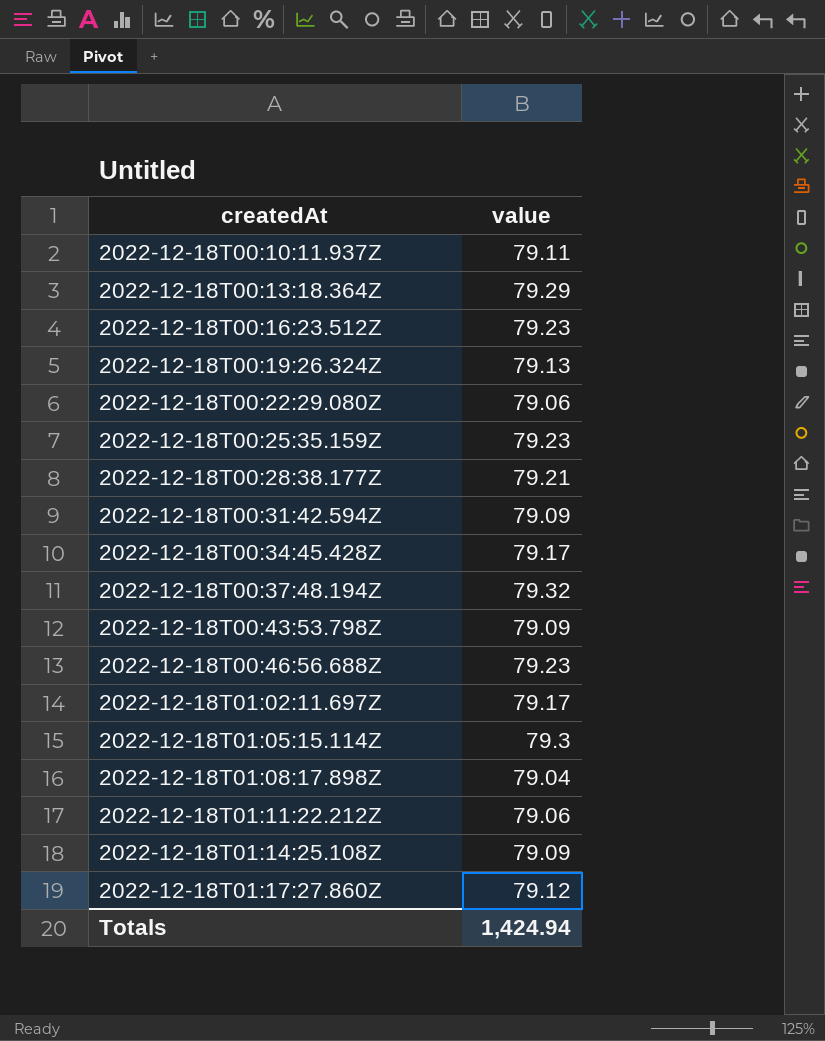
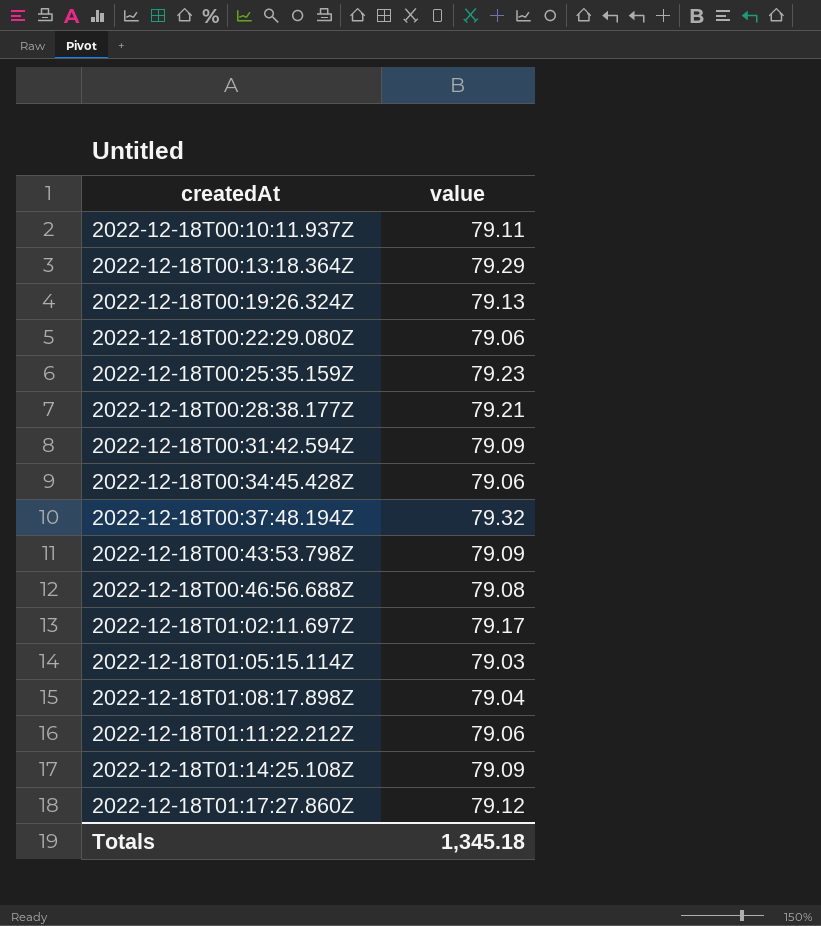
row 2022-12-18T00:16:23.512Z: 79.23 -> none
2022-12-18T00:34:45.428Z | value: 79.17 -> 79.06
2022-12-18T00:46:56.688Z | value: 79.23 -> 79.08
2022-12-18T01:05:15.114Z | value: 79.3 -> 79.03
Totals | value: 1,424.94 -> 1,345.18

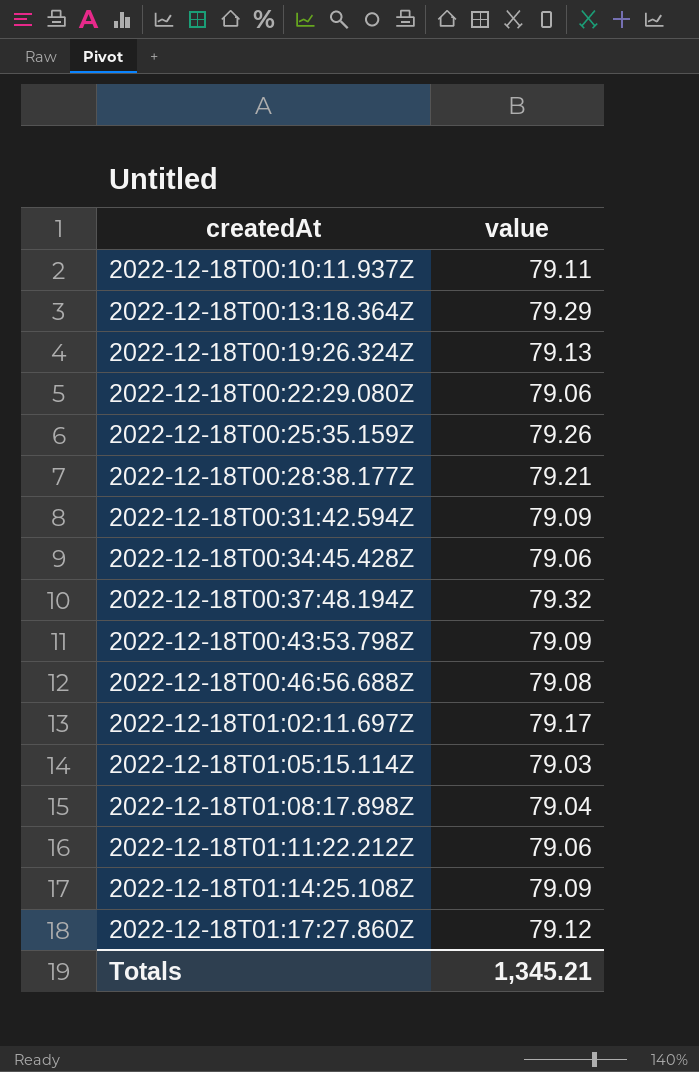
2022-12-18T00:25:35.159Z | value: 79.23 -> 79.26
Totals | value: 1,345.18 -> 1,345.21

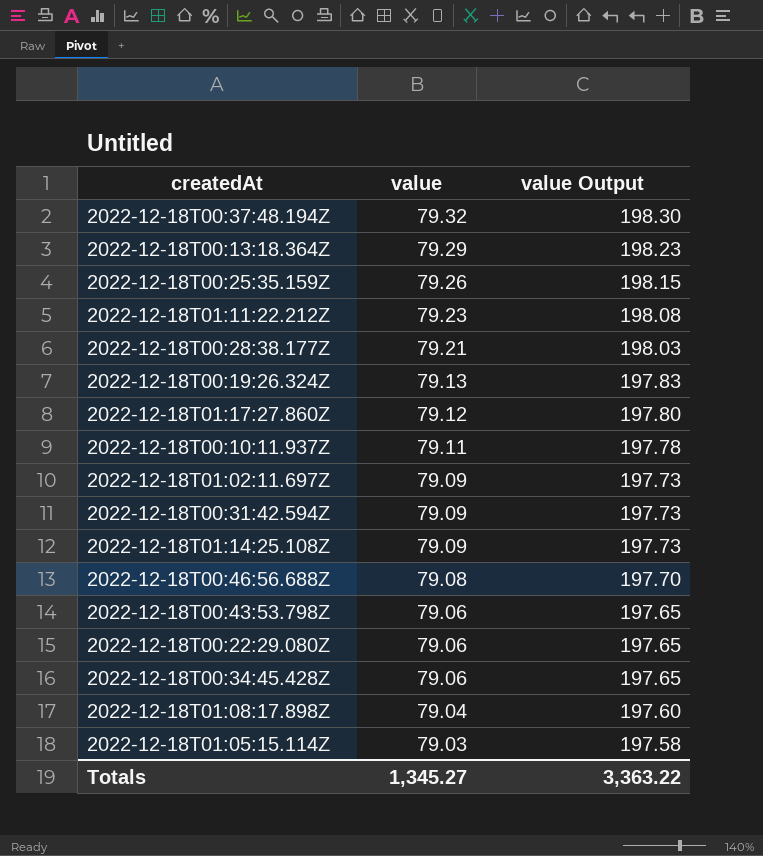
row order: createdAt ascending -> value descending
column value Output | formula: none -> [value] * 2.5
2022-12-18T01:11:22.212Z | value: 79.06 -> 79.23
2022-12-18T01:02:11.697Z | value: 79.17 -> 79.09
2022-12-18T00:43:53.798Z | value: 79.09 -> 79.06
Totals | value: 1,345.21 -> 1,345.27

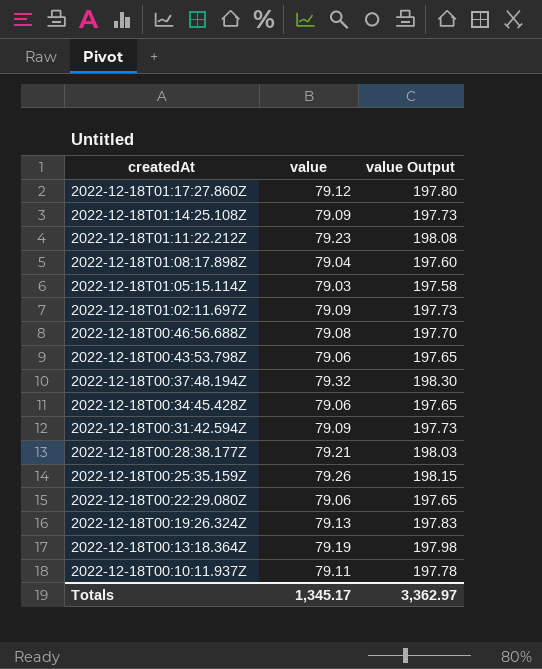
row order: value descending -> createdAt descending
2022-12-18T00:13:18.364Z | value: 79.29 -> 79.19
2022-12-18T00:13:18.364Z | value Output: 198.23 -> 197.98
Totals | value: 1,345.27 -> 1,345.17
Totals | value Output: 3,363.22 -> 3,362.97

